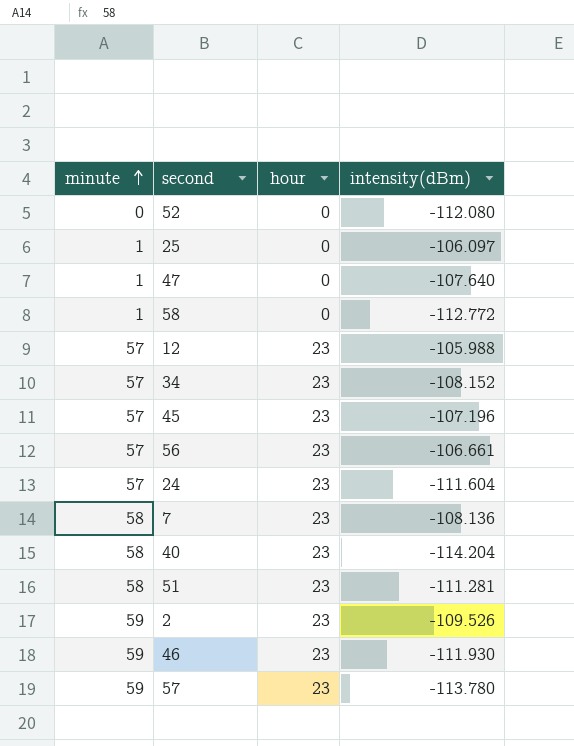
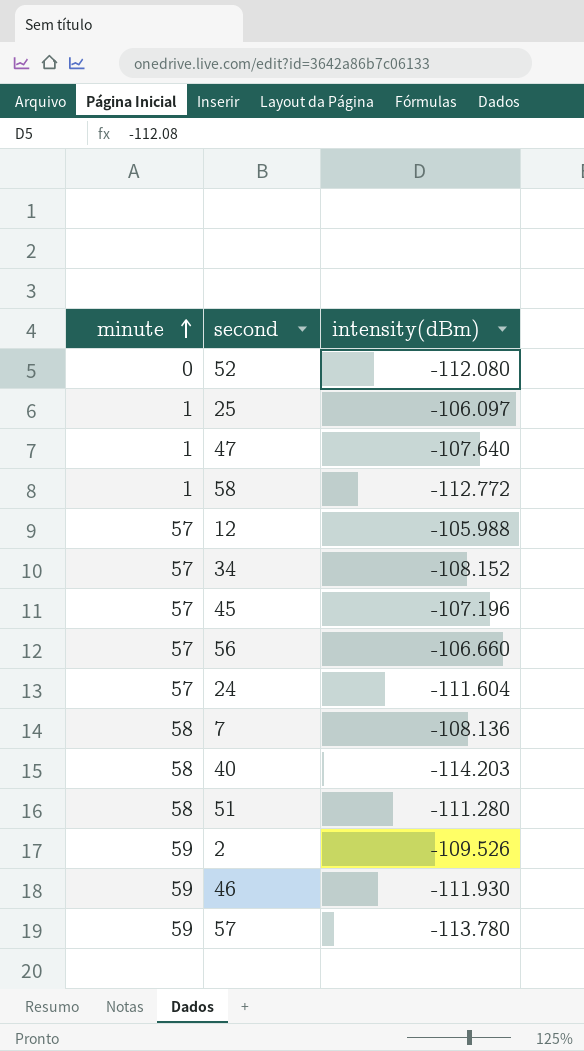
column hour | position: 3 -> none
56 | intensity(dBm): -106.661 -> -106.660
40 | intensity(dBm): -114.204 -> -114.203
51 | intensity(dBm): -111.281 -> -111.280

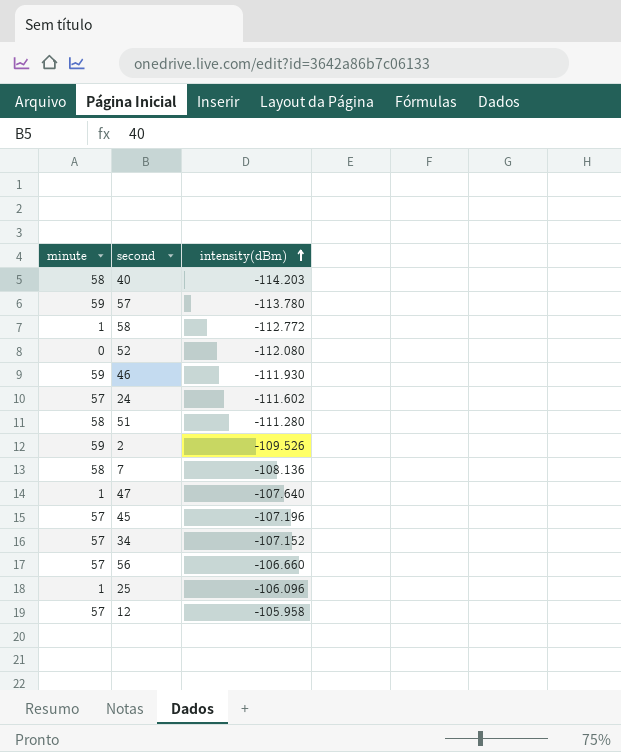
row order: minute ascending -> intensity(dBm) ascending
24 | intensity(dBm): -111.604 -> -111.602
34 | intensity(dBm): -108.152 -> -107.152
25 | intensity(dBm): -106.097 -> -106.096
12 | intensity(dBm): -105.988 -> -105.958

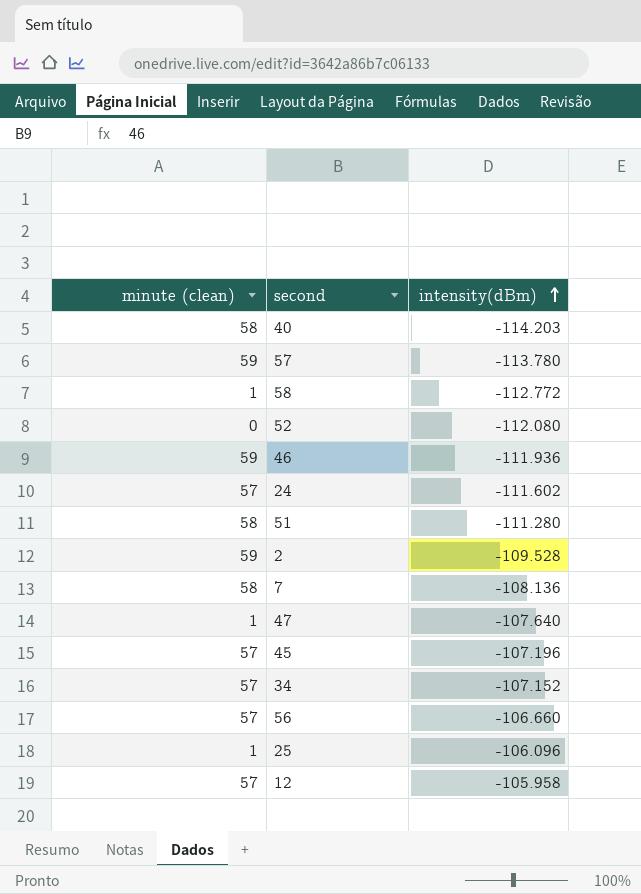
column name: minute -> minute (clean)
46 | intensity(dBm): -111.930 -> -111.936
2 | intensity(dBm): -109.526 -> -109.528

